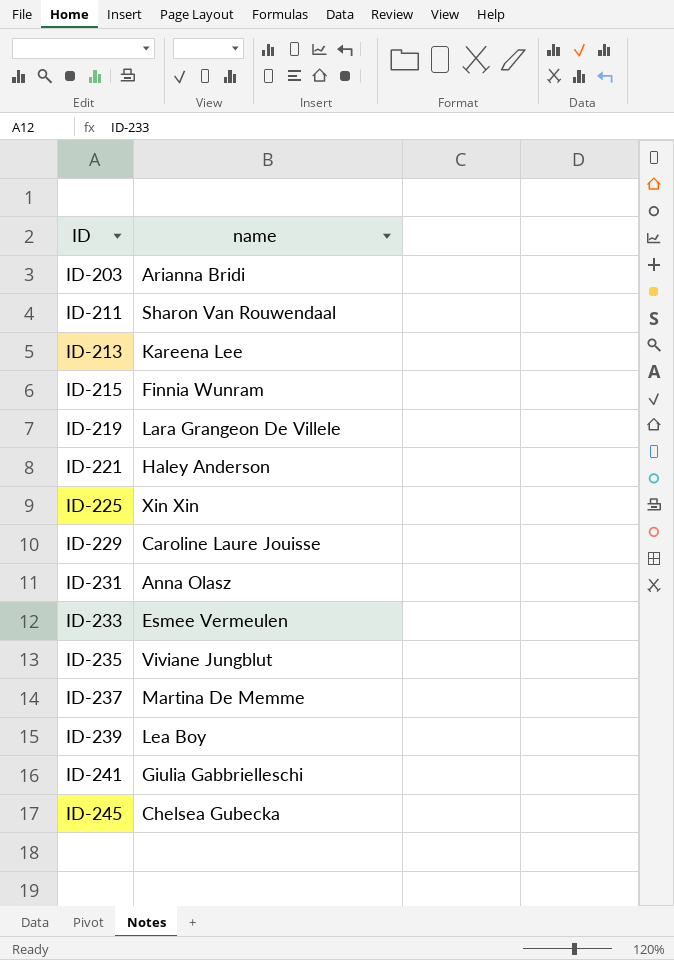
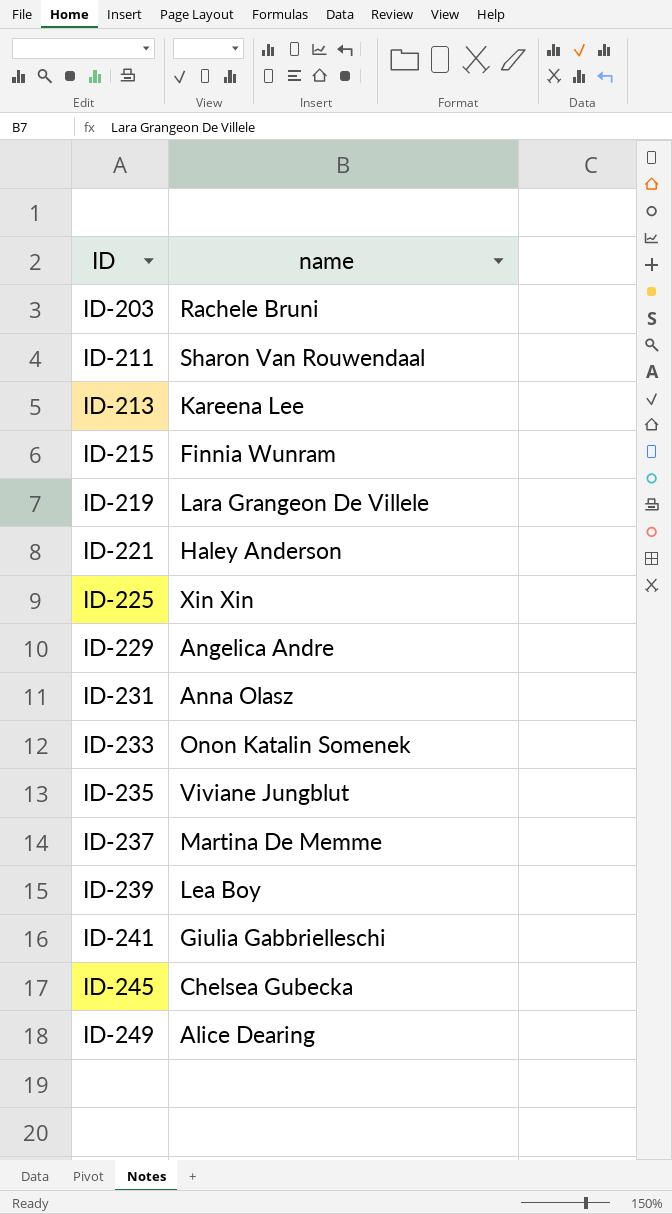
ID-203 | name: Arianna Bridi -> Rachele Bruni
ID-229 | name: Caroline Laure Jouisse -> Angelica Andre
ID-233 | name: Esmee Vermeulen -> Onon Katalin Somenek
row ID-249: none -> Alice Dearing

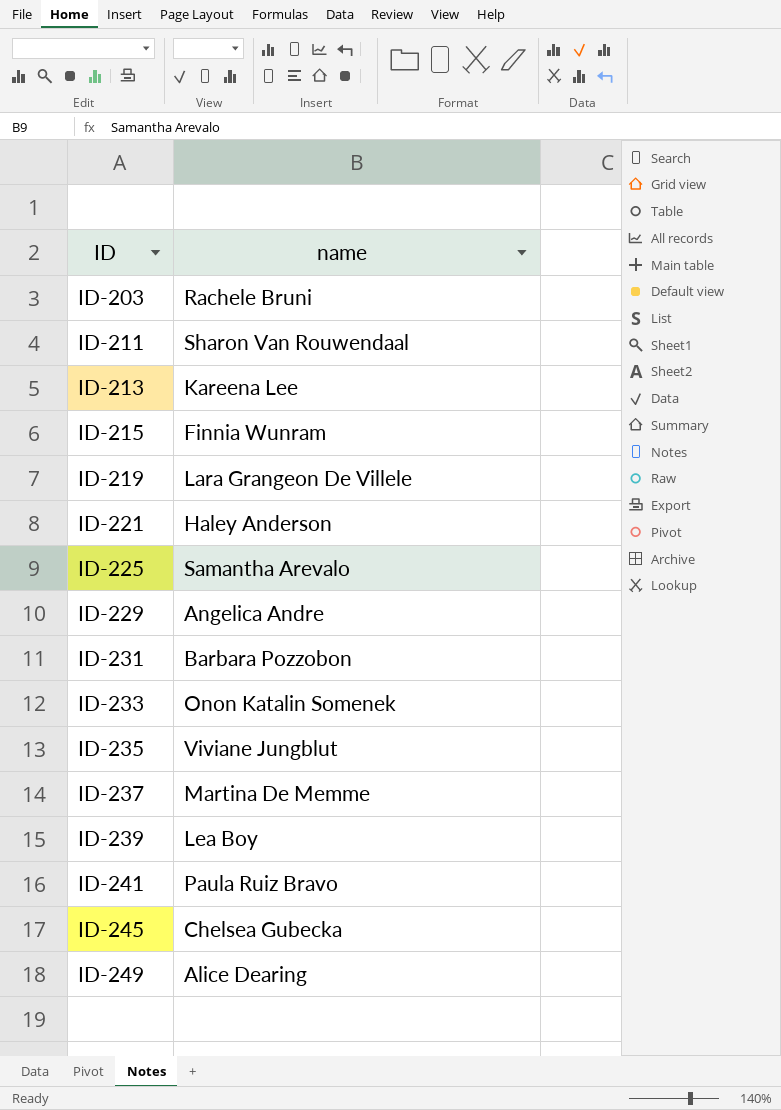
ID-225 | name: Xin Xin -> Samantha Arevalo
ID-231 | name: Anna Olasz -> Barbara Pozzobon
ID-241 | name: Giulia Gabbrielleschi -> Paula Ruiz Bravo

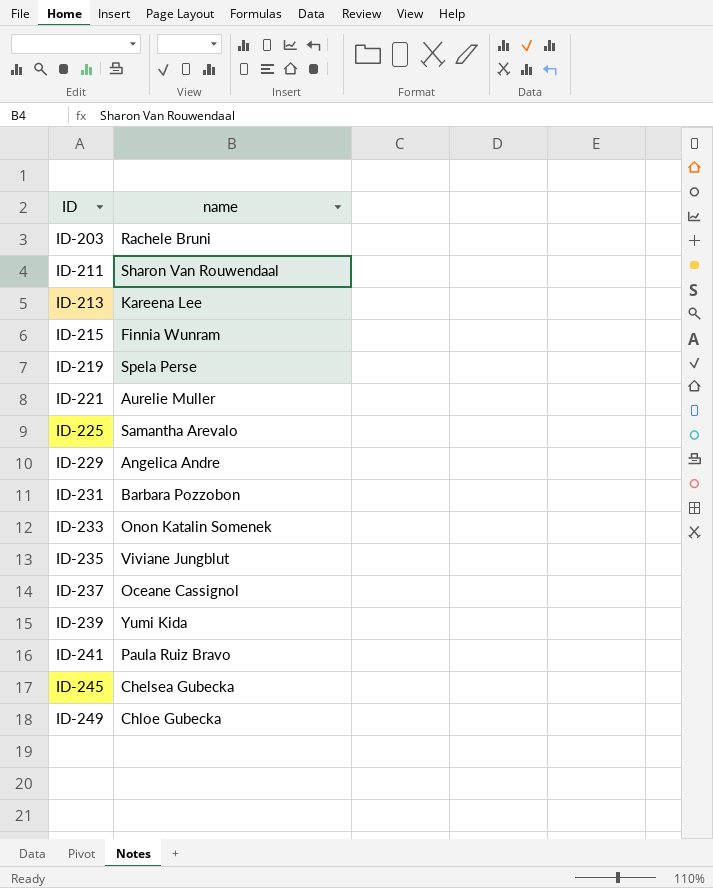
ID-219 | name: Lara Grangeon De Villele -> Spela Perse
ID-221 | name: Haley Anderson -> Aurelie Muller
ID-237 | name: Martina De Memme -> Oceane Cassignol
ID-239 | name: Lea Boy -> Yumi Kida
ID-249 | name: Alice Dearing -> Chloe Gubecka

